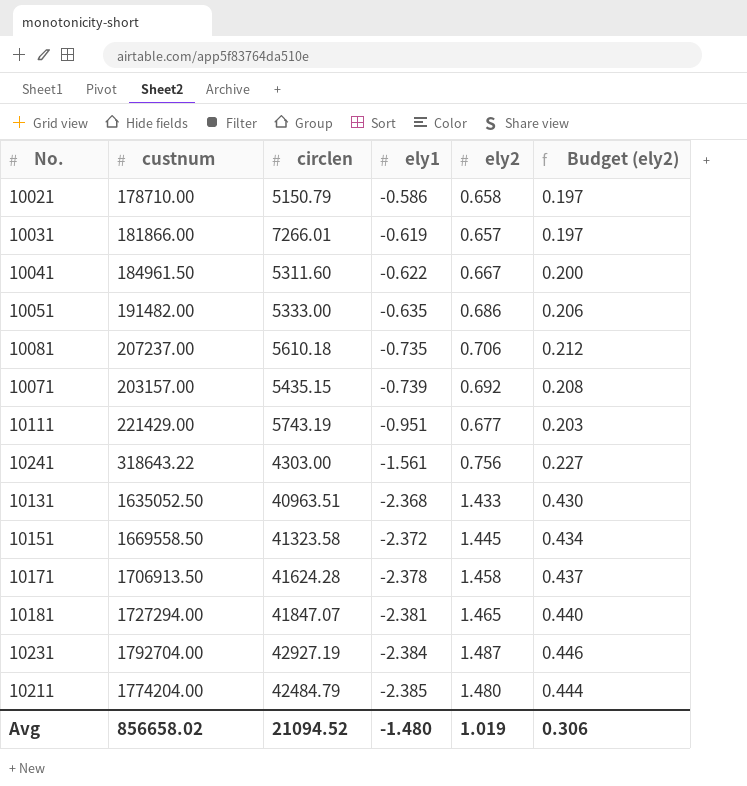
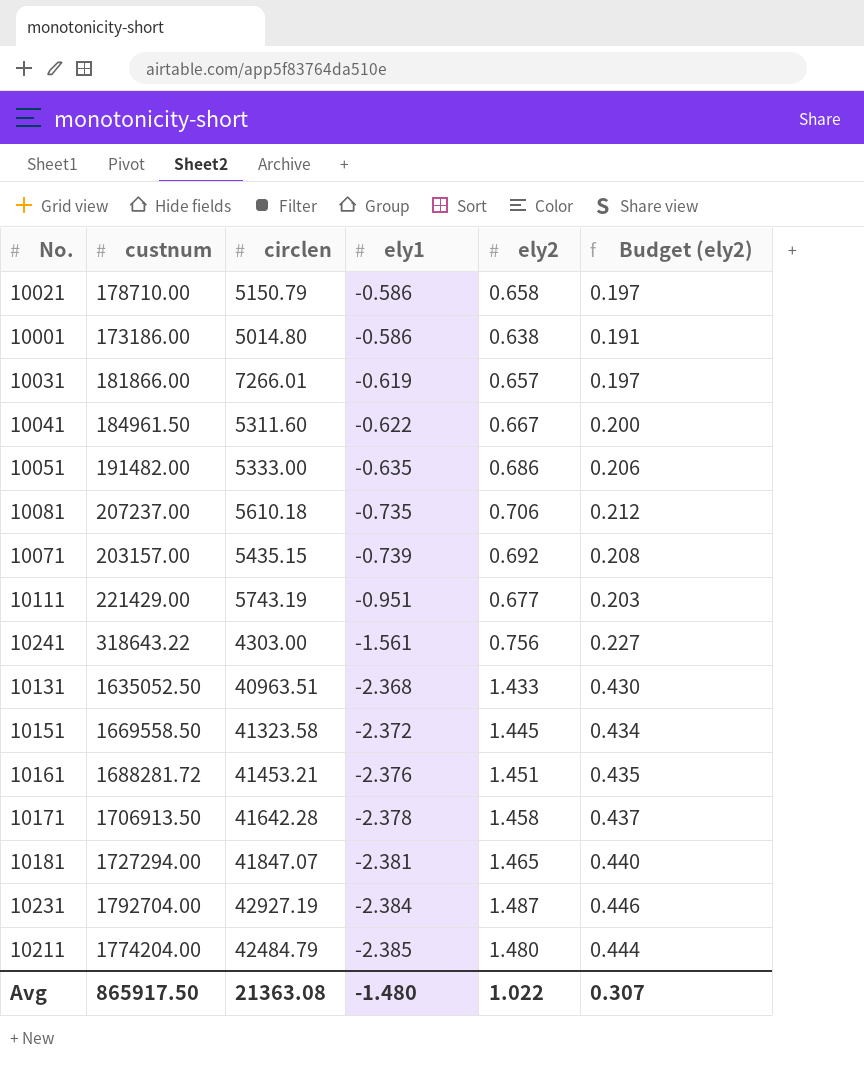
row 10001: none -> 173186.00 | 5014.80 | -0.586 | 0.638 | 0.191
row 10161: none -> 1688281.72 | 41453.21 | -2.376 | 1.451 | 0.435
10171 | circlen: 41624.28 -> 41642.28
Avg | custnum: 856658.02 -> 865917.50
Avg | circlen: 21094.52 -> 21363.08
Avg | ely2: 1.019 -> 1.022
Avg | Budget (ely2): 0.306 -> 0.307

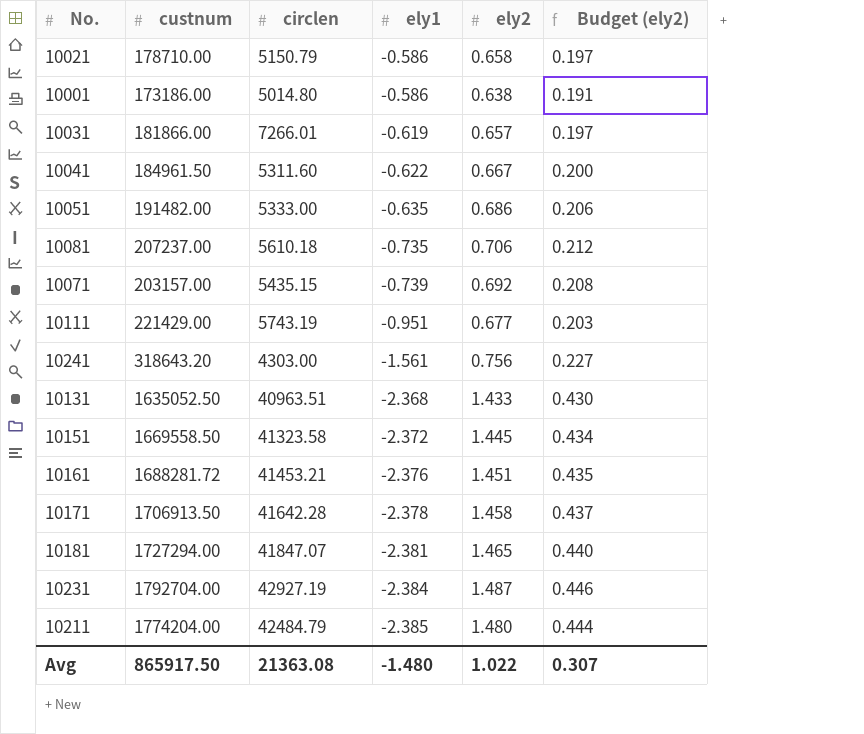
10241 | custnum: 318643.22 -> 318643.20

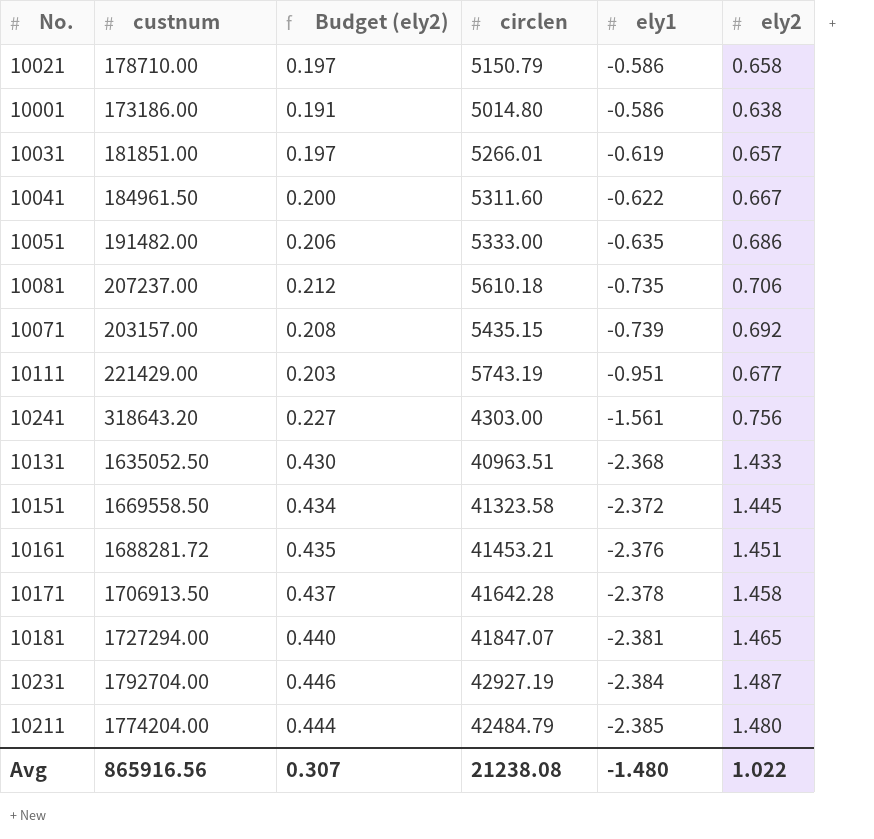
column Budget (ely2) | position: 6 -> 3
10031 | custnum: 181866.00 -> 181851.00
10031 | circlen: 7266.01 -> 5266.01
Avg | custnum: 865917.50 -> 865916.56
Avg | circlen: 21363.08 -> 21238.08

